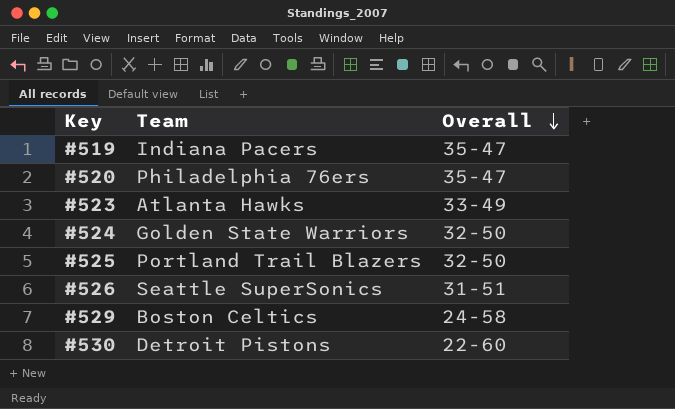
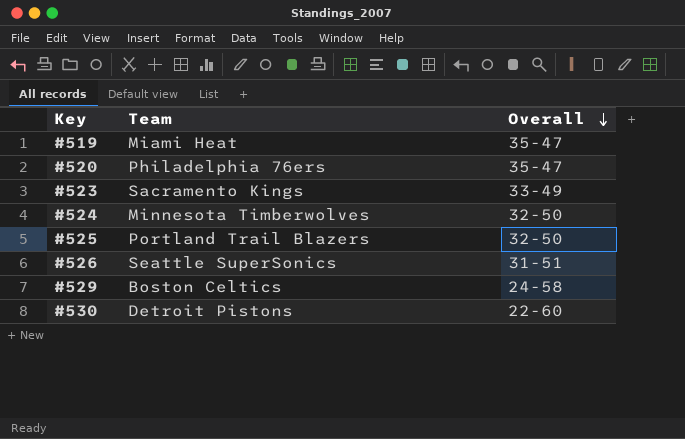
#519 | Team: Indiana Pacers -> Miami Heat
#523 | Team: Atlanta Hawks -> Sacramento Kings
#524 | Team: Golden State Warriors -> Minnesota Timberwolves

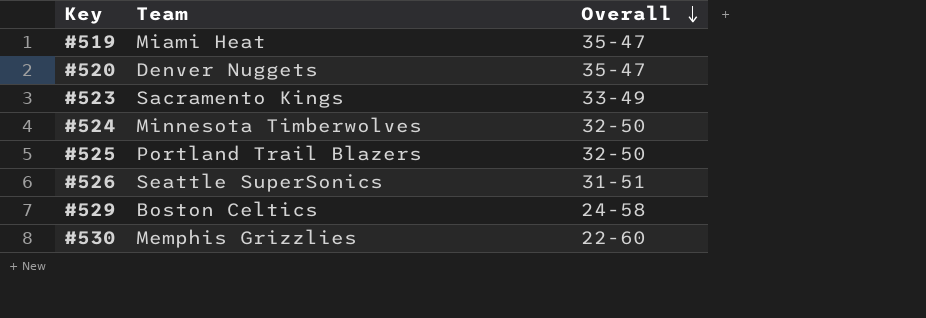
#520 | Team: Philadelphia 76ers -> Denver Nuggets
#530 | Team: Detroit Pistons -> Memphis Grizzlies

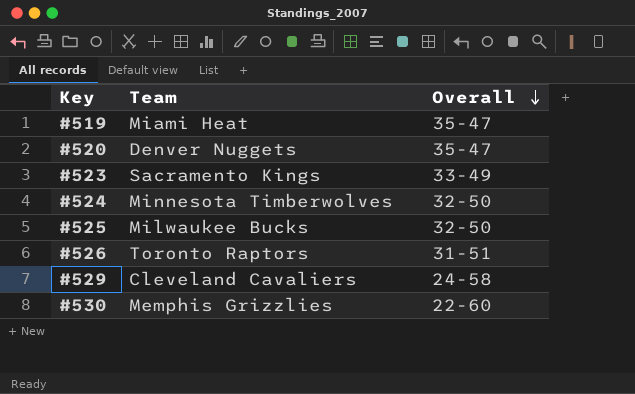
#525 | Team: Portland Trail Blazers -> Milwaukee Bucks
#526 | Team: Seattle SuperSonics -> Toronto Raptors
#529 | Team: Boston Celtics -> Cleveland Cavaliers

